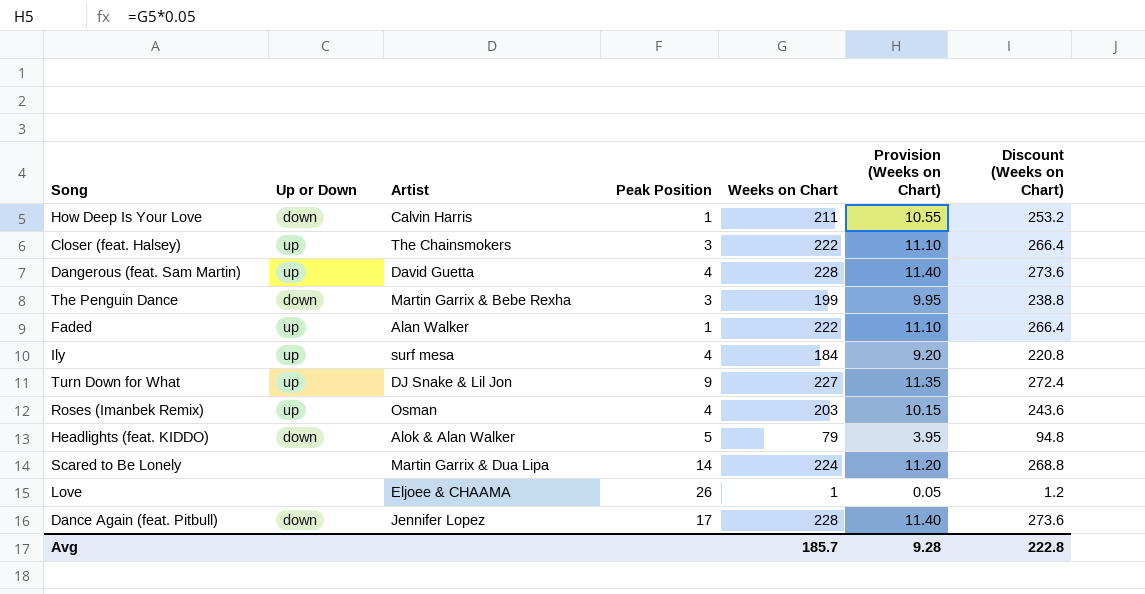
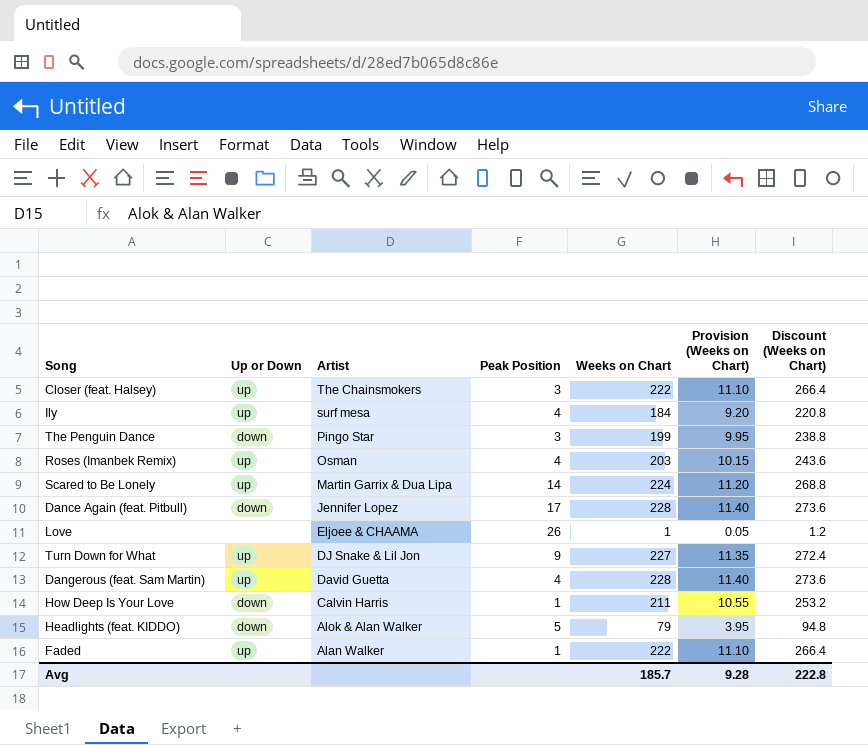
row order: none -> Artist descending
The Penguin Dance | Artist: Martin Garrix & Bebe Rexha -> Pingo Star
Scared to Be Lonely | Up or Down: none -> up

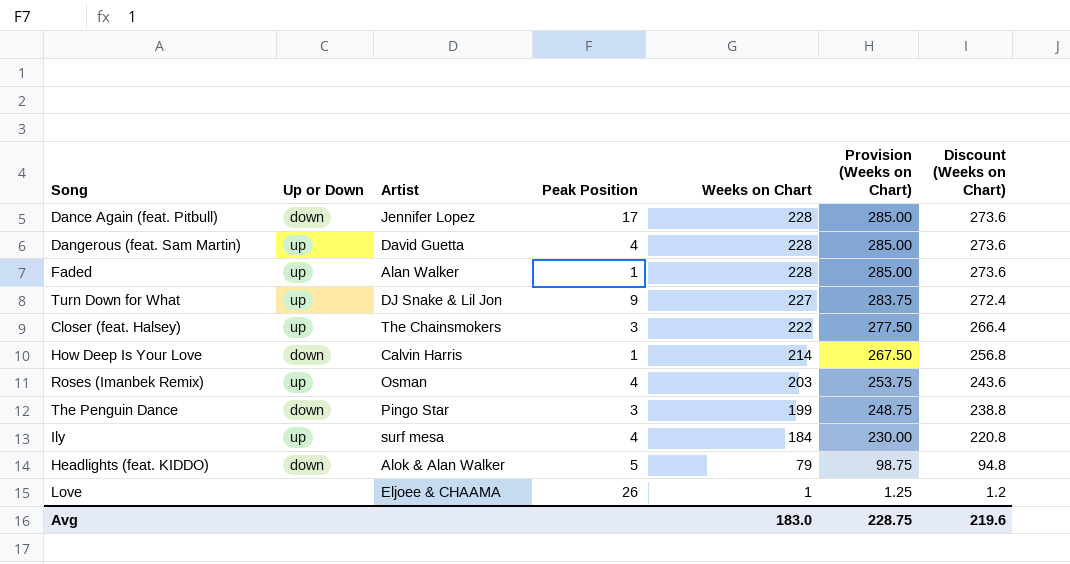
row order: Artist descending -> Weeks on Chart descending
column Provision (Weeks on Chart) | formula: [Weeks on Chart] * 0.05 -> [Weeks on Chart] * 1.25
row Scared to Be Lonely: up | Martin Garrix & Dua Lipa | 14 | 224 | 11.20 | 268.8 -> none
Faded | Weeks on Chart: 222 -> 228
Faded | Discount (Weeks on Chart): 266.4 -> 273.6
How Deep Is Your Love | Weeks on Chart: 211 -> 214
How Deep Is Your Love | Discount (Weeks on Chart): 253.2 -> 256.8
Avg | Weeks on Chart: 185.7 -> 183.0
Avg | Provision (Weeks on Chart): 9.28 -> 228.75
Avg | Discount (Weeks on Chart): 222.8 -> 219.6

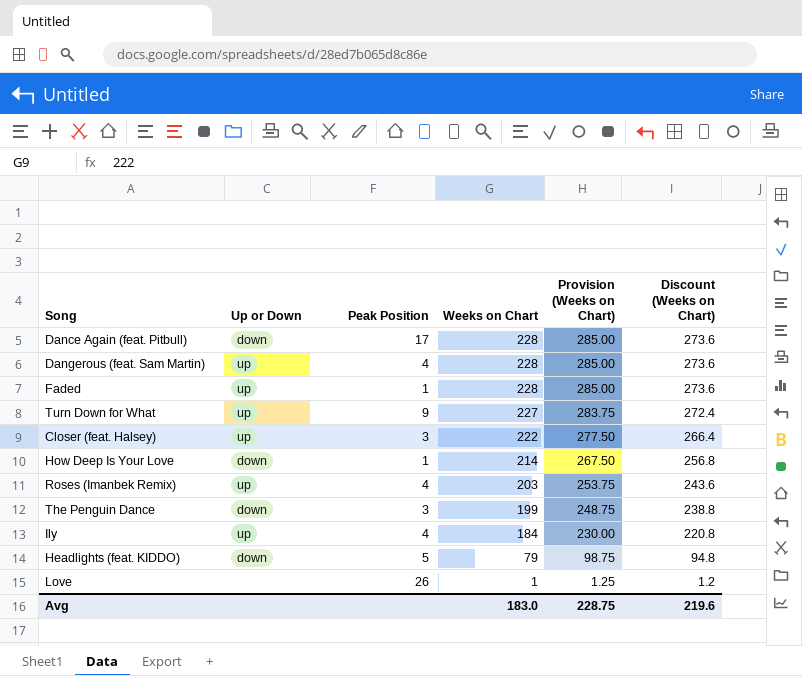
column Artist | position: 3 -> none

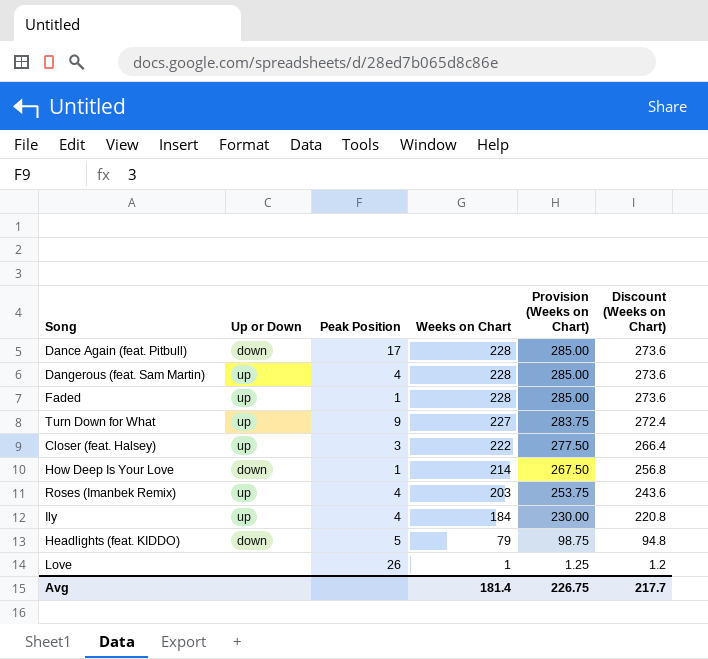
row The Penguin Dance: down | 3 | 199 | 248.75 | 238.8 -> none
Avg | Weeks on Chart: 183.0 -> 181.4
Avg | Provision (Weeks on Chart): 228.75 -> 226.75
Avg | Discount (Weeks on Chart): 219.6 -> 217.7

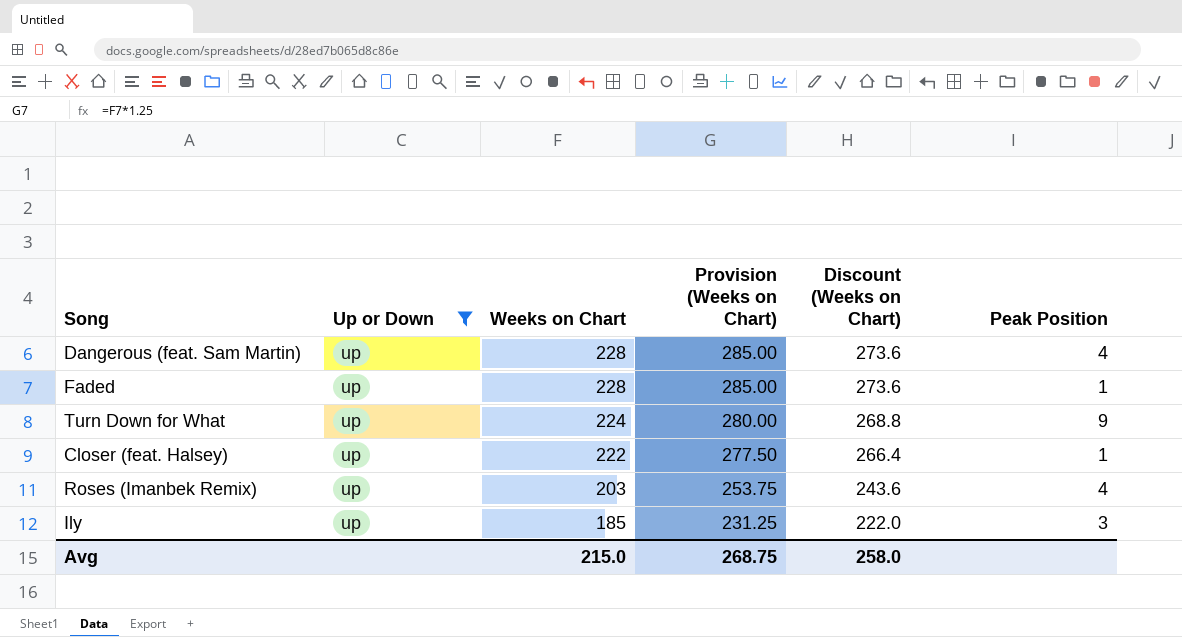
filter: none -> Up or Down = up
column Peak Position | position: 3 -> 6
Turn Down for What | Weeks on Chart: 227 -> 224
Turn Down for What | Provision (Weeks on Chart): 283.75 -> 280.00
Turn Down for What | Discount (Weeks on Chart): 272.4 -> 268.8
Closer (feat. Halsey) | Peak Position: 3 -> 1
Ily | Weeks on Chart: 184 -> 185
Ily | Provision (Weeks on Chart): 230.00 -> 231.25
Ily | Discount (Weeks on Chart): 220.8 -> 222.0
Ily | Peak Position: 4 -> 3
Avg | Weeks on Chart: 181.4 -> 215.0
Avg | Provision (Weeks on Chart): 226.75 -> 268.75
Avg | Discount (Weeks on Chart): 217.7 -> 258.0

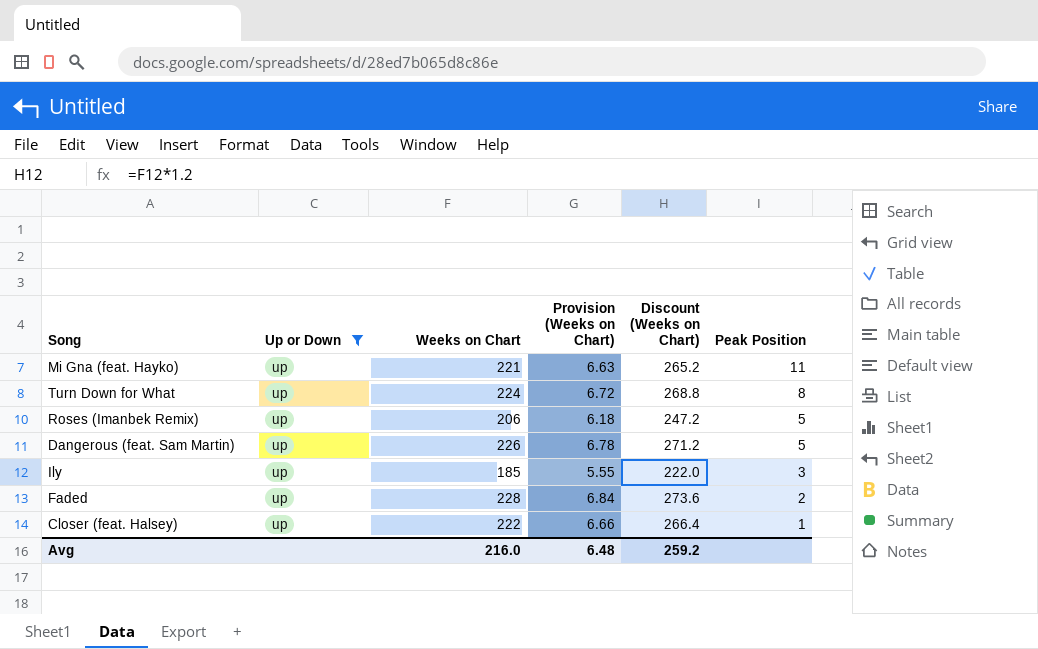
row order: Weeks on Chart descending -> Peak Position descending
column Provision (Weeks on Chart) | formula: [Weeks on Chart] * 1.25 -> [Weeks on Chart] * 0.03
row Mi Gna (feat. Hayko): none -> up | 221 | 6.63 | 265.2 | 11
Turn Down for What | Peak Position: 9 -> 8
Roses (Imanbek Remix) | Weeks on Chart: 203 -> 206
Roses (Imanbek Remix) | Discount (Weeks on Chart): 243.6 -> 247.2
Roses (Imanbek Remix) | Peak Position: 4 -> 5
Dangerous (feat. Sam Martin) | Weeks on Chart: 228 -> 226
Dangerous (feat. Sam Martin) | Discount (Weeks on Chart): 273.6 -> 271.2
Dangerous (feat. Sam Martin) | Peak Position: 4 -> 5
Faded | Peak Position: 1 -> 2
Avg | Weeks on Chart: 215.0 -> 216.0
Avg | Provision (Weeks on Chart): 268.75 -> 6.48
Avg | Discount (Weeks on Chart): 258.0 -> 259.2

